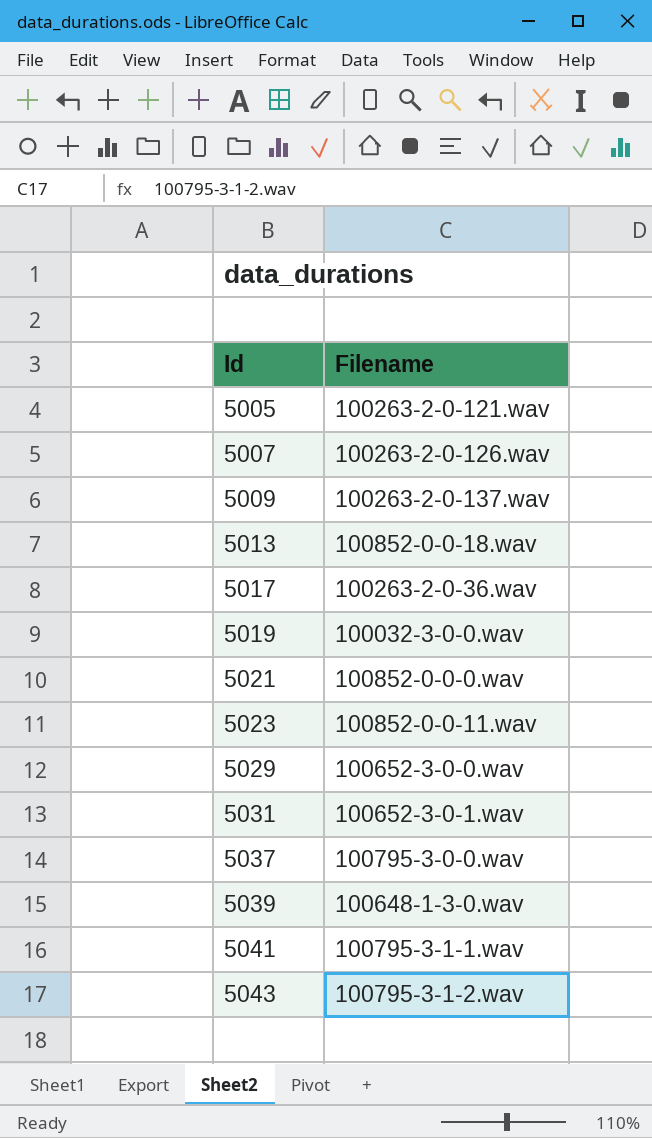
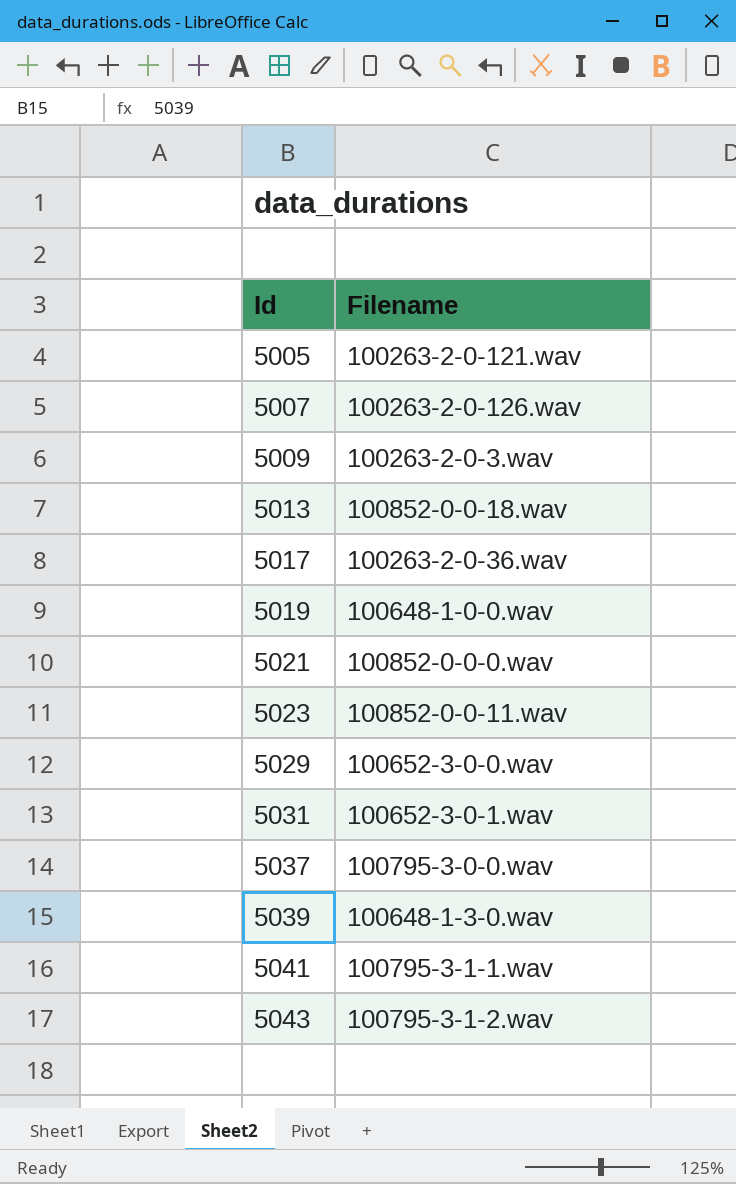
5009 | Filename: 100263-2-0-137.wav -> 100263-2-0-3.wav
5019 | Filename: 100032-3-0-0.wav -> 100648-1-0-0.wav

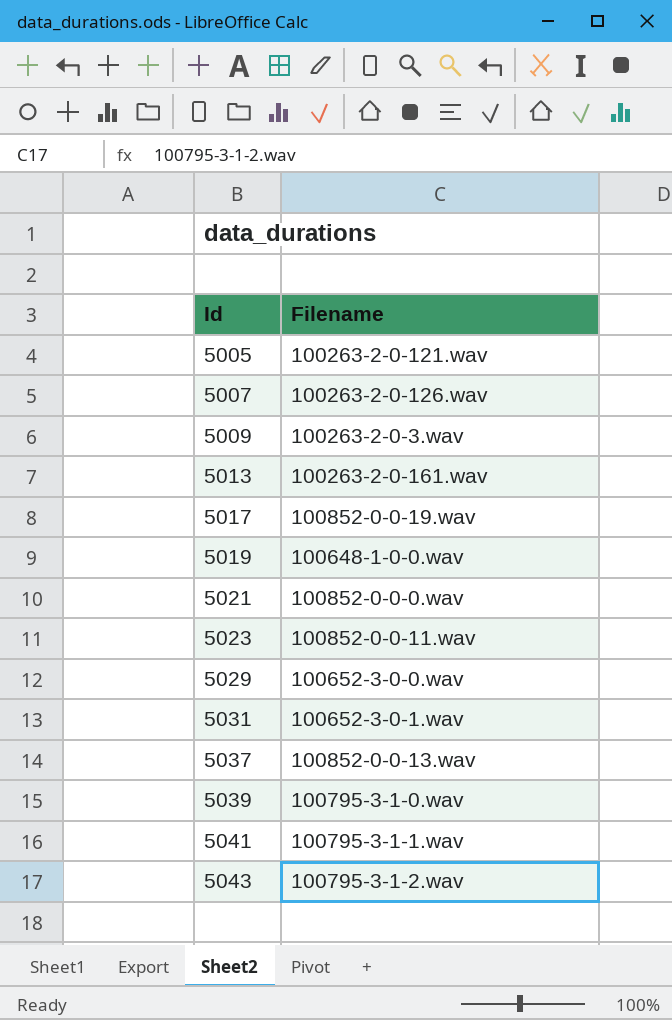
5013 | Filename: 100852-0-0-18.wav -> 100263-2-0-161.wav
5017 | Filename: 100263-2-0-36.wav -> 100852-0-0-19.wav
5037 | Filename: 100795-3-0-0.wav -> 100852-0-0-13.wav
5039 | Filename: 100648-1-3-0.wav -> 100795-3-1-0.wav

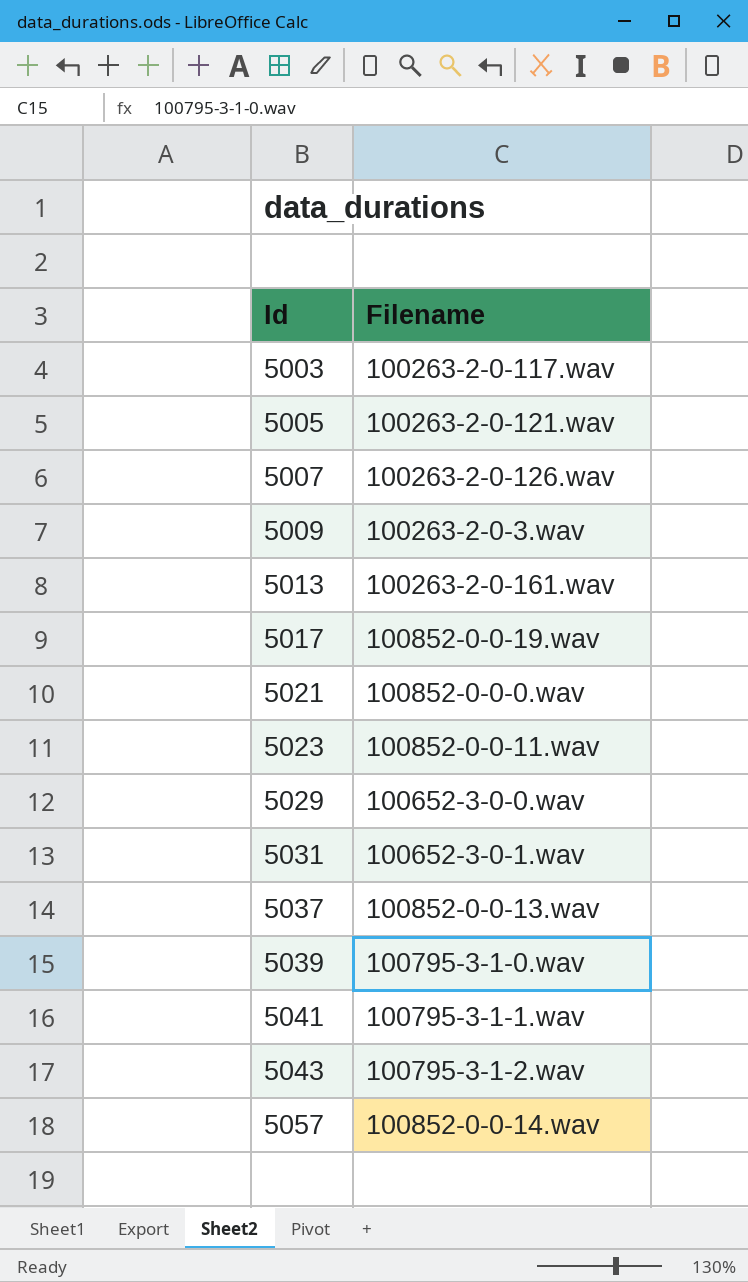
row 5019: 100648-1-0-0.wav -> none
row 5003: none -> 100263-2-0-117.wav
row 5057: none -> 100852-0-0-14.wav

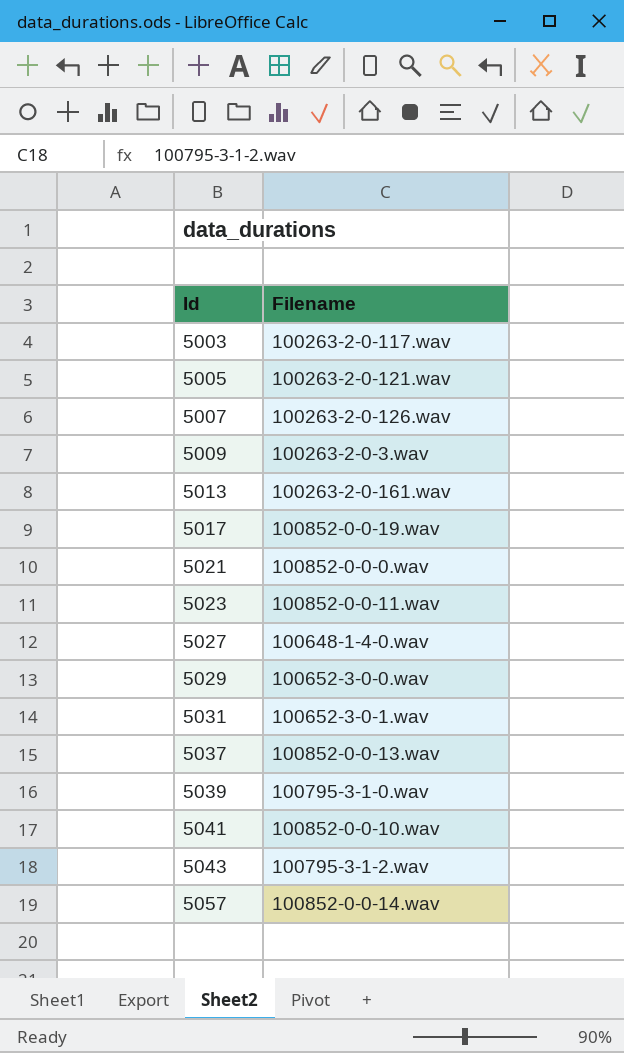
row 5027: none -> 100648-1-4-0.wav
5041 | Filename: 100795-3-1-1.wav -> 100852-0-0-10.wav

